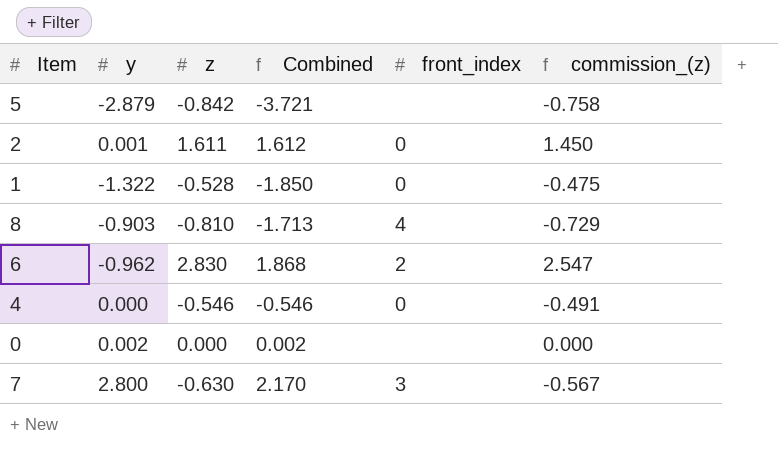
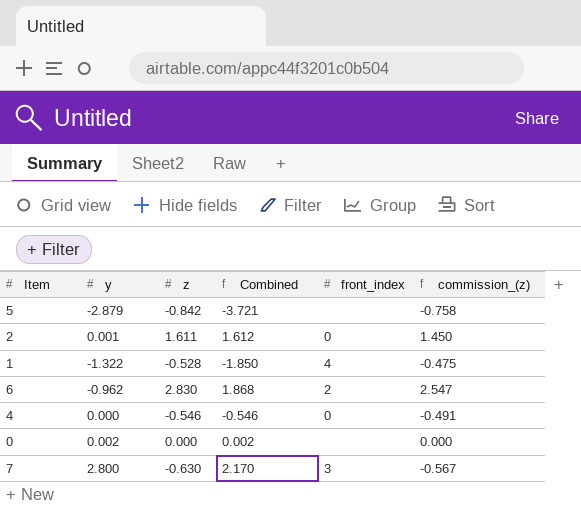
row 8: -0.903 | -0.810 | -1.713 | 4 | -0.729 -> none
1 | front_index: 0 -> 4

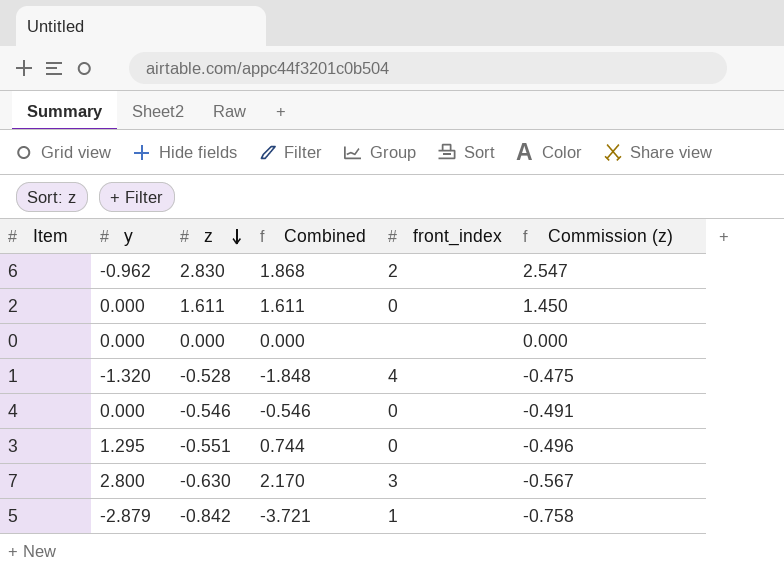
row order: none -> z descending
column name: commission_(z) -> Commission (z)
2 | y: 0.001 -> 0.000
2 | Combined: 1.612 -> 1.611
0 | y: 0.002 -> 0.000
0 | Combined: 0.002 -> 0.000
1 | y: -1.322 -> -1.320
1 | Combined: -1.850 -> -1.848
row 3: none -> 1.295 | -0.551 | 0.744 | 0 | -0.496
5 | front_index: none -> 1

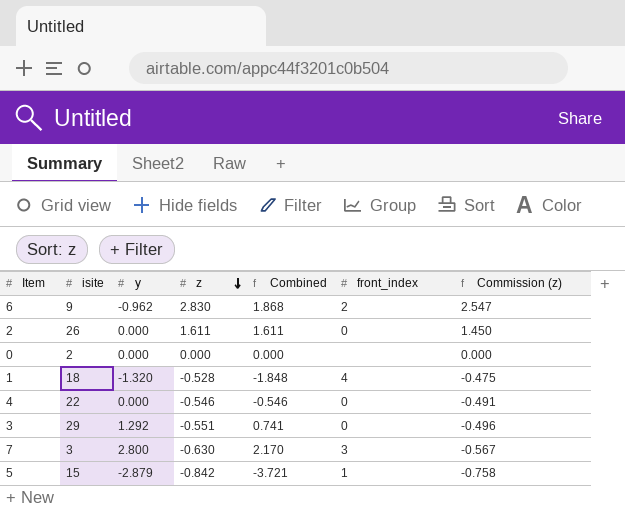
column isite | position: none -> 2
3 | y: 1.295 -> 1.292
3 | Combined: 0.744 -> 0.741

